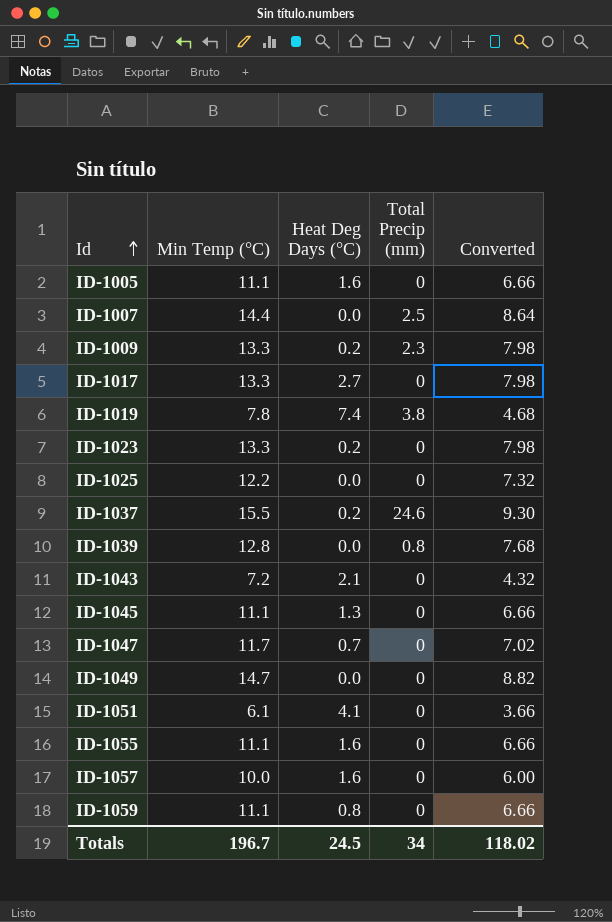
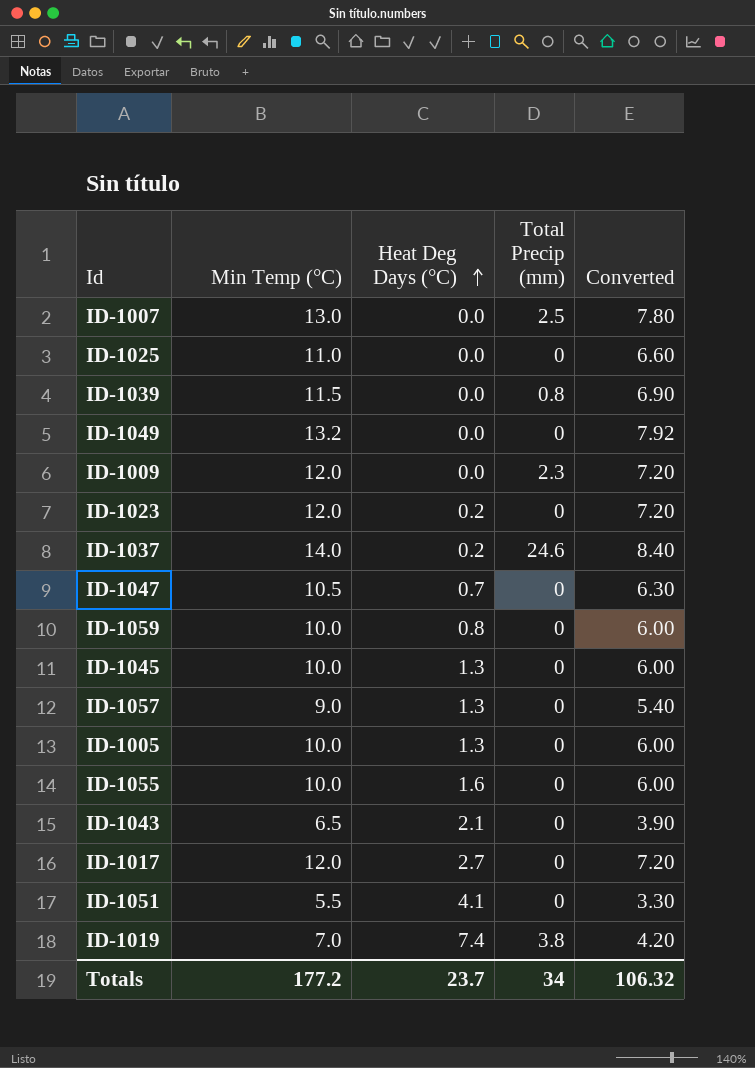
row order: Id ascending -> Heat Deg Days (°C) ascending
ID-1007 | Min Temp (°C): 14.4 -> 13.0
ID-1007 | Converted: 8.64 -> 7.80
ID-1025 | Min Temp (°C): 12.2 -> 11.0
ID-1025 | Converted: 7.32 -> 6.60
ID-1039 | Min Temp (°C): 12.8 -> 11.5
ID-1039 | Converted: 7.68 -> 6.90
ID-1049 | Min Temp (°C): 14.7 -> 13.2
ID-1049 | Converted: 8.82 -> 7.92
ID-1009 | Min Temp (°C): 13.3 -> 12.0
ID-1009 | Heat Deg Days (°C): 0.2 -> 0.0
ID-1009 | Converted: 7.98 -> 7.20
ID-1023 | Min Temp (°C): 13.3 -> 12.0
ID-1023 | Converted: 7.98 -> 7.20
ID-1037 | Min Temp (°C): 15.5 -> 14.0
ID-1037 | Converted: 9.30 -> 8.40
ID-1047 | Min Temp (°C): 11.7 -> 10.5
ID-1047 | Converted: 7.02 -> 6.30
ID-1059 | Min Temp (°C): 11.1 -> 10.0
ID-1059 | Converted: 6.66 -> 6.00
ID-1045 | Min Temp (°C): 11.1 -> 10.0
ID-1045 | Converted: 6.66 -> 6.00
ID-1057 | Min Temp (°C): 10.0 -> 9.0
ID-1057 | Heat Deg Days (°C): 1.6 -> 1.3
ID-1057 | Converted: 6.00 -> 5.40
ID-1005 | Min Temp (°C): 11.1 -> 10.0
ID-1005 | Heat Deg Days (°C): 1.6 -> 1.3
ID-1005 | Converted: 6.66 -> 6.00
ID-1055 | Min Temp (°C): 11.1 -> 10.0
ID-1055 | Converted: 6.66 -> 6.00
ID-1043 | Min Temp (°C): 7.2 -> 6.5
ID-1043 | Converted: 4.32 -> 3.90
ID-1017 | Min Temp (°C): 13.3 -> 12.0
ID-1017 | Converted: 7.98 -> 7.20
ID-1051 | Min Temp (°C): 6.1 -> 5.5
ID-1051 | Converted: 3.66 -> 3.30
ID-1019 | Min Temp (°C): 7.8 -> 7.0
ID-1019 | Converted: 4.68 -> 4.20
Totals | Min Temp (°C): 196.7 -> 177.2
Totals | Heat Deg Days (°C): 24.5 -> 23.7
Totals | Converted: 118.02 -> 106.32

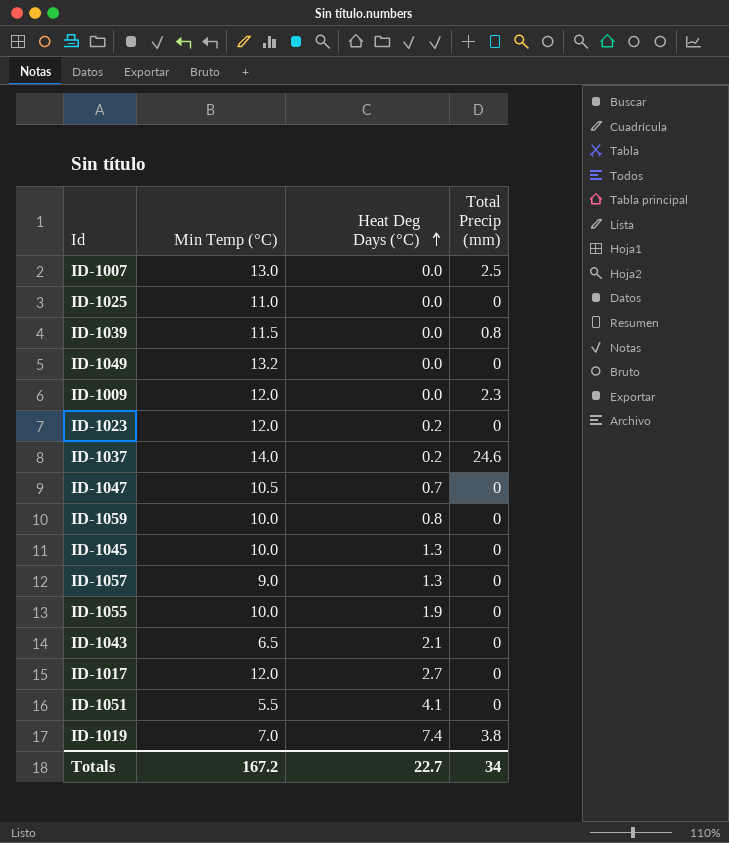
column Converted | formula: [Min Temp (°C)] * 0.6 -> none
row ID-1005: 10.0 | 1.3 | 0 | 6.00 -> none
ID-1055 | Heat Deg Days (°C): 1.6 -> 1.9
Totals | Min Temp (°C): 177.2 -> 167.2
Totals | Heat Deg Days (°C): 23.7 -> 22.7

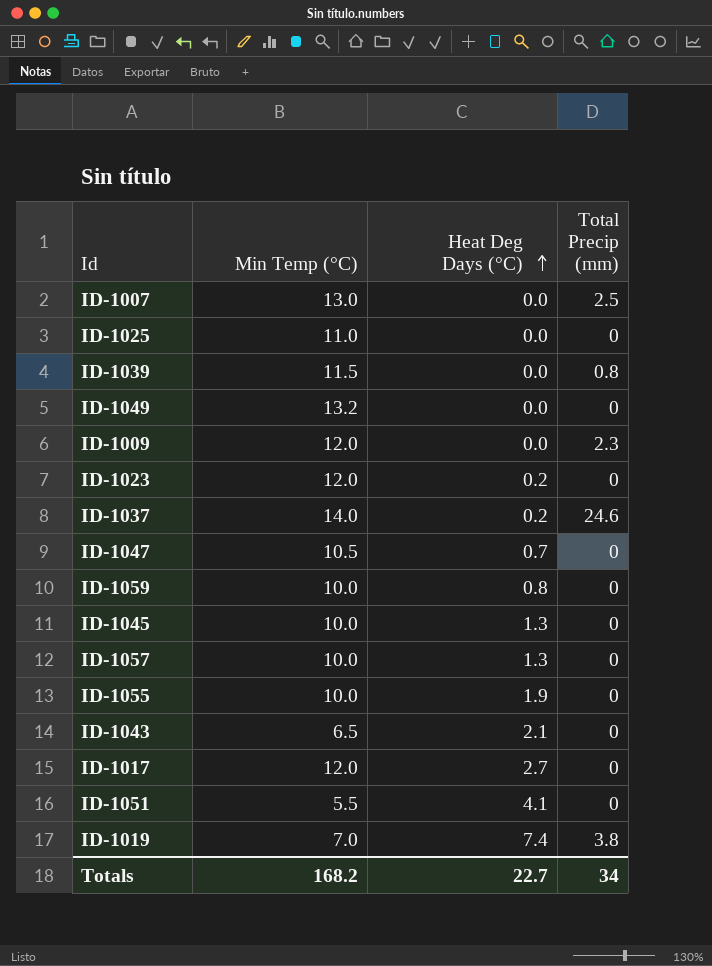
ID-1057 | Min Temp (°C): 9.0 -> 10.0
Totals | Min Temp (°C): 167.2 -> 168.2

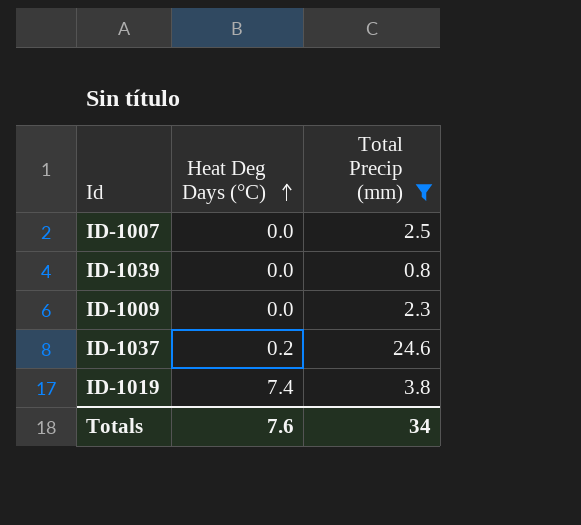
filter: none -> Total Precip (mm) != 0
column Min Temp (°C) | position: 2 -> none
Totals | Heat Deg Days (°C): 22.7 -> 7.6

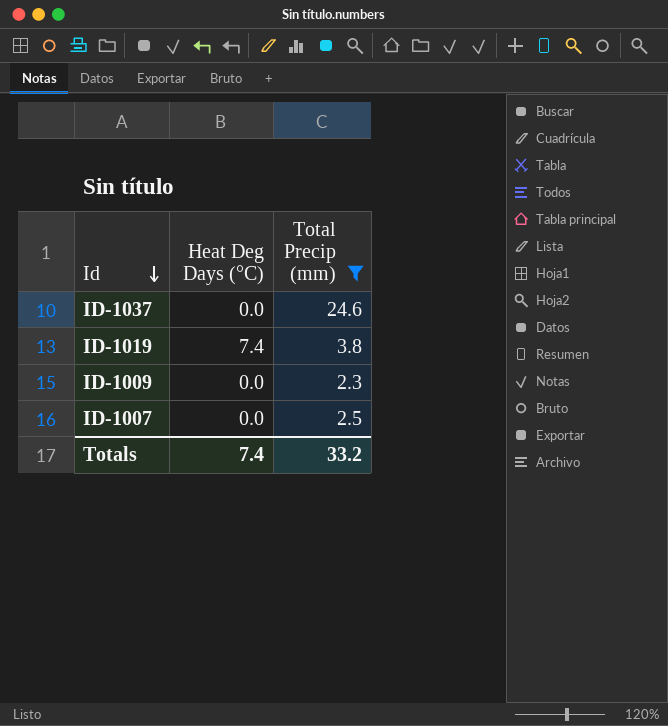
row order: Heat Deg Days (°C) ascending -> Id descending
row ID-1039: 0.0 | 0.8 -> none
ID-1037 | Heat Deg Days (°C): 0.2 -> 0.0
Totals | Heat Deg Days (°C): 7.6 -> 7.4
Totals | Total Precip (mm): 34 -> 33.2

